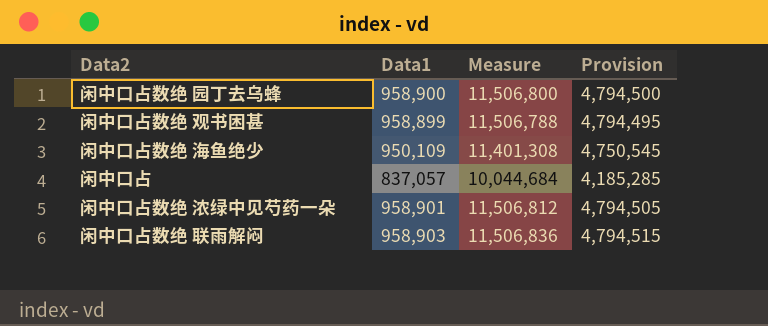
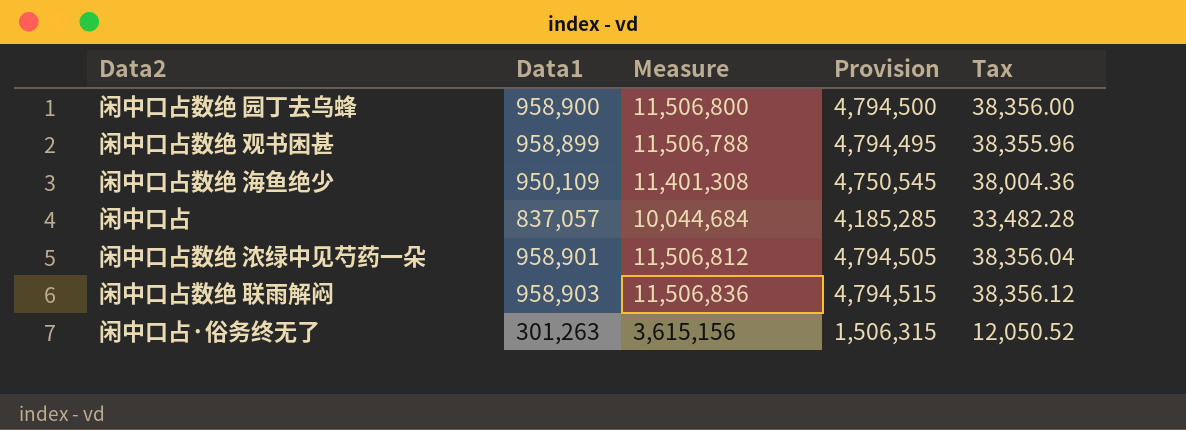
column Tax | formula: none -> [Data1] * 0.04
row 闲中口占·俗务终无了: none -> 301,263 | 3,615,156 | 1,506,315 | 12,050.52

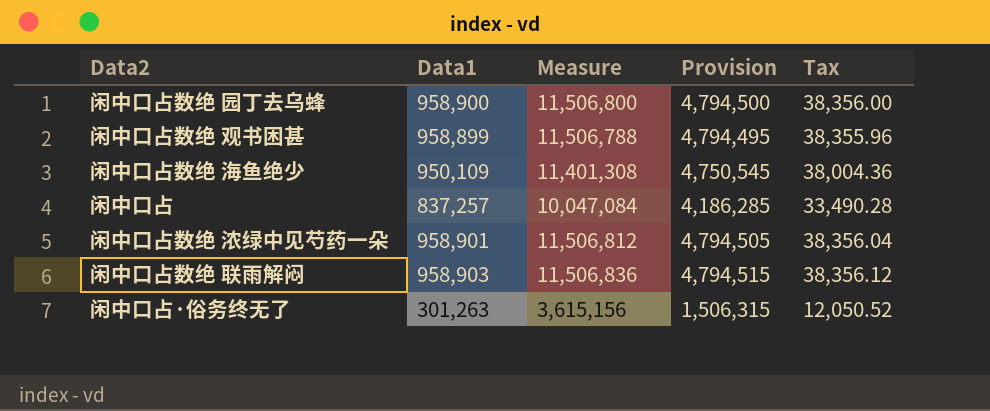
闲中口占 | Data1: 837,057 -> 837,257
闲中口占 | Measure: 10,044,684 -> 10,047,084
闲中口占 | Provision: 4,185,285 -> 4,186,285
闲中口占 | Tax: 33,482.28 -> 33,490.28

